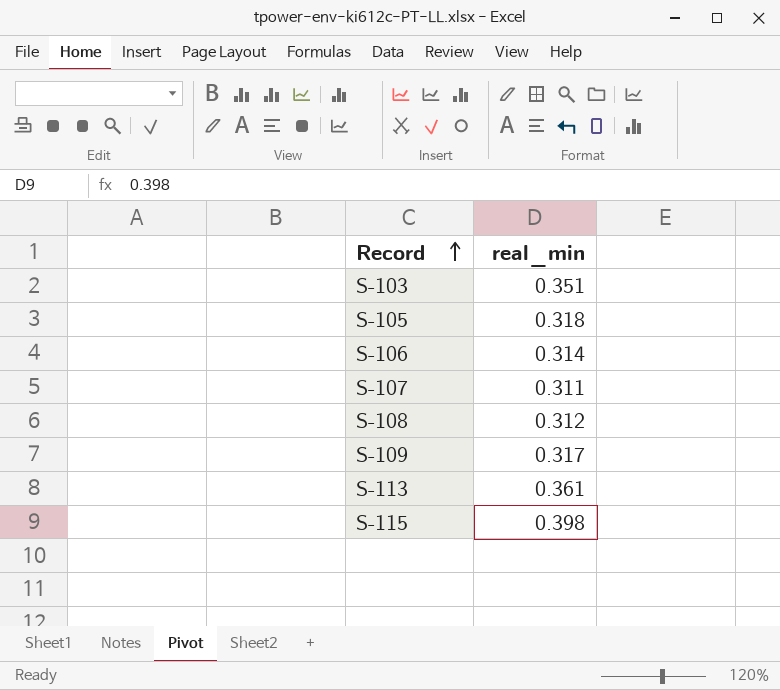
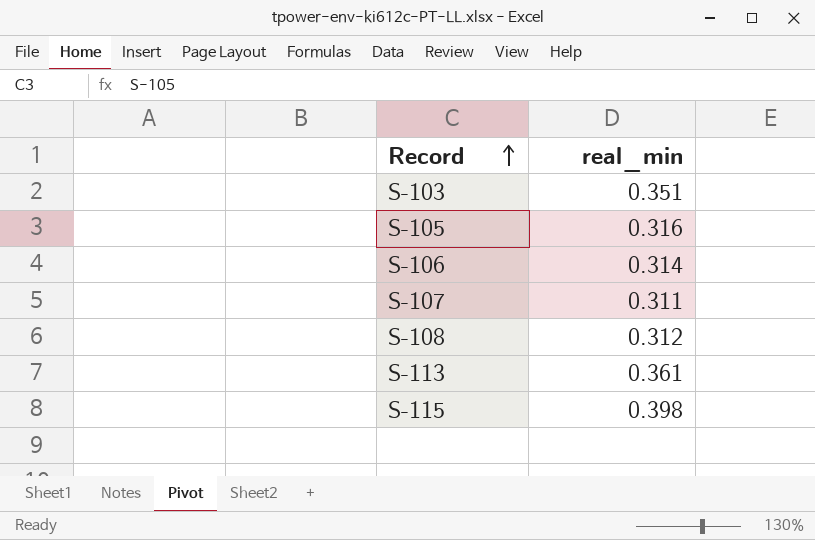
row S-109: 0.317 -> none
S-105 | real_min: 0.318 -> 0.316

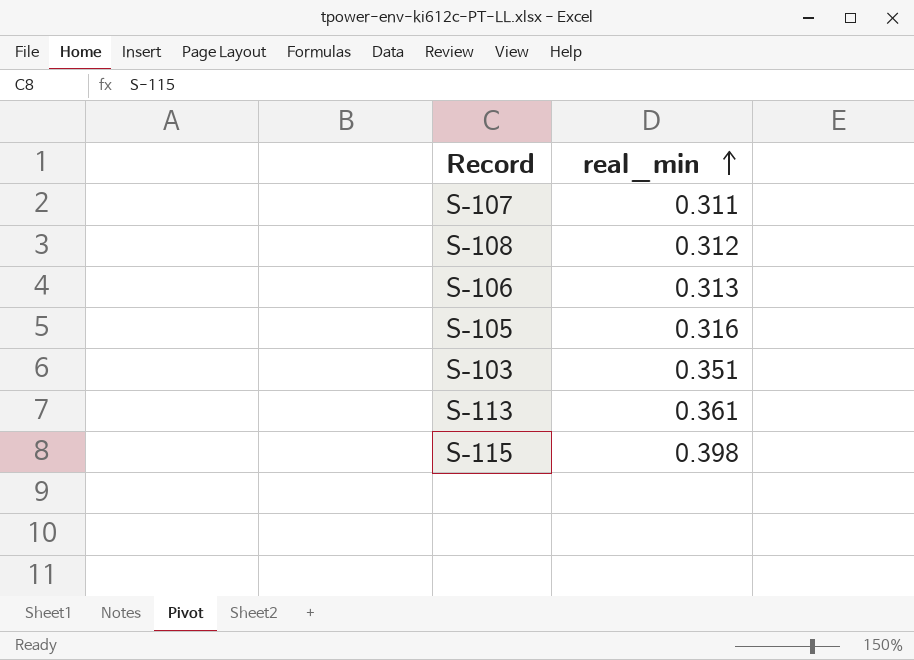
row order: Record ascending -> real_min ascending
S-106 | real_min: 0.314 -> 0.313

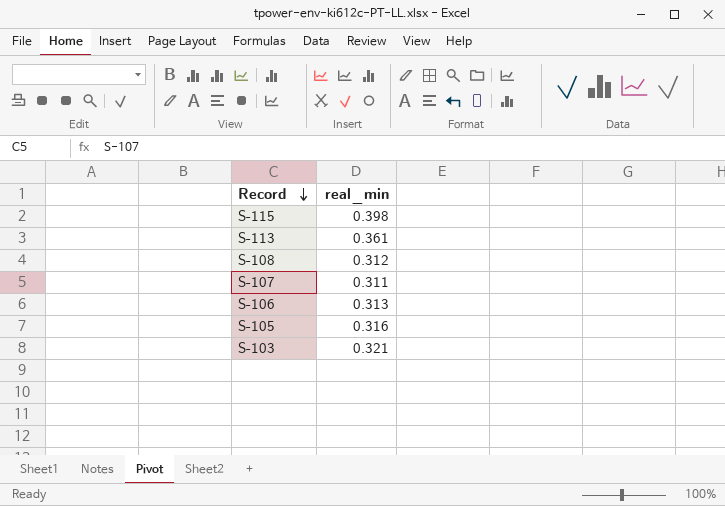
row order: real_min ascending -> Record descending
S-103 | real_min: 0.351 -> 0.321

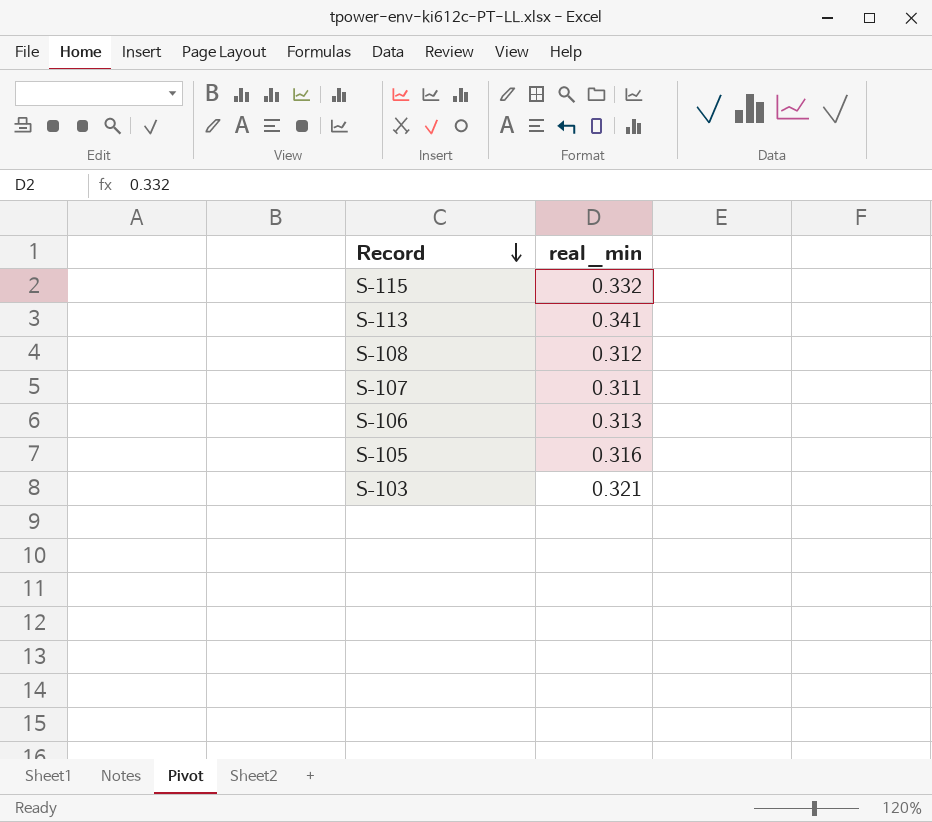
S-115 | real_min: 0.398 -> 0.332
S-113 | real_min: 0.361 -> 0.341

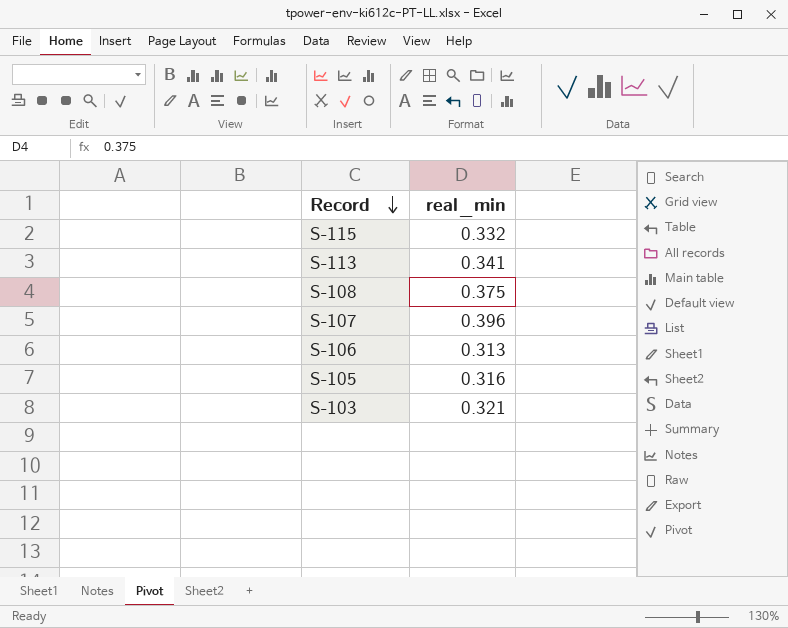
S-108 | real_min: 0.312 -> 0.375
S-107 | real_min: 0.311 -> 0.396

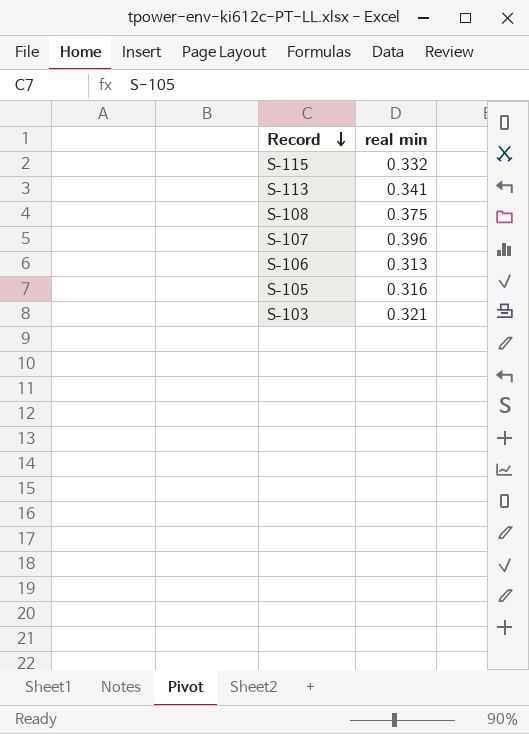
column name: real_min -> real min

